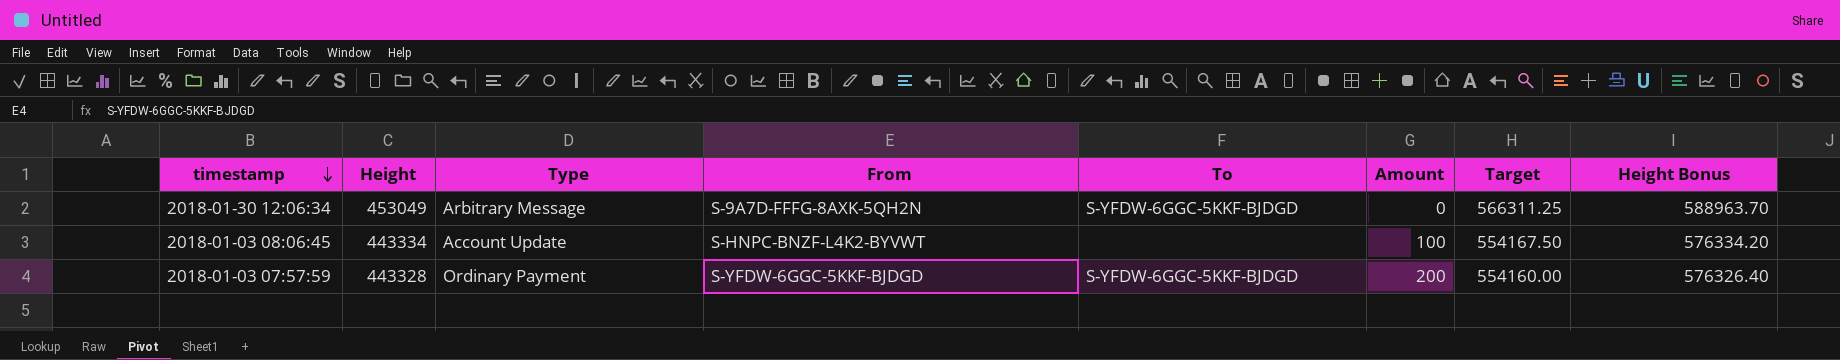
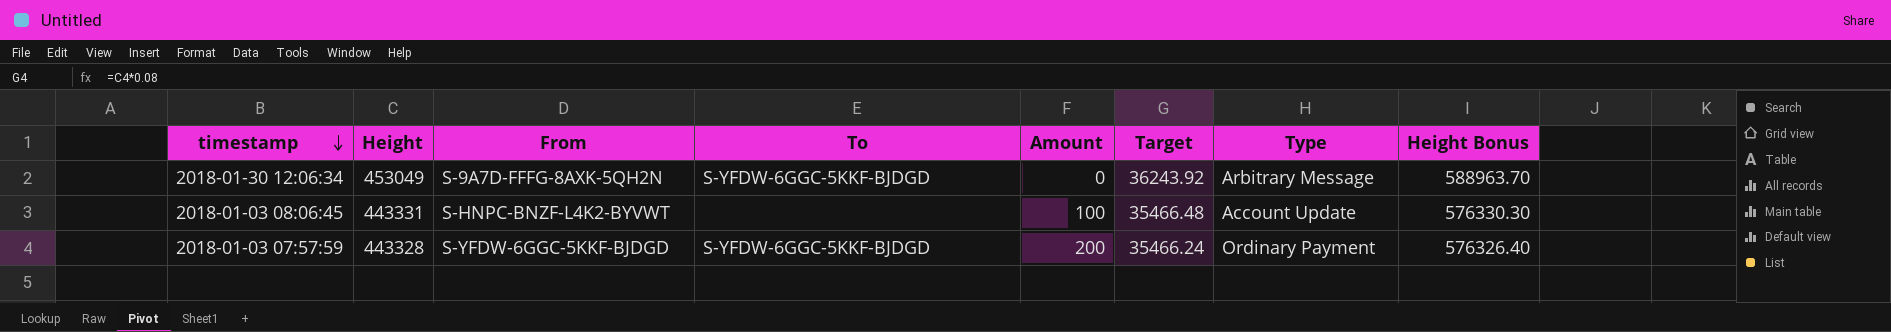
column Target | formula: [Height] * 1.25 -> [Height] * 0.08
column Type | position: 3 -> 7
2018-01-03 08:06:45 | Height: 443334 -> 443331
2018-01-03 08:06:45 | Height Bonus: 576334.20 -> 576330.30

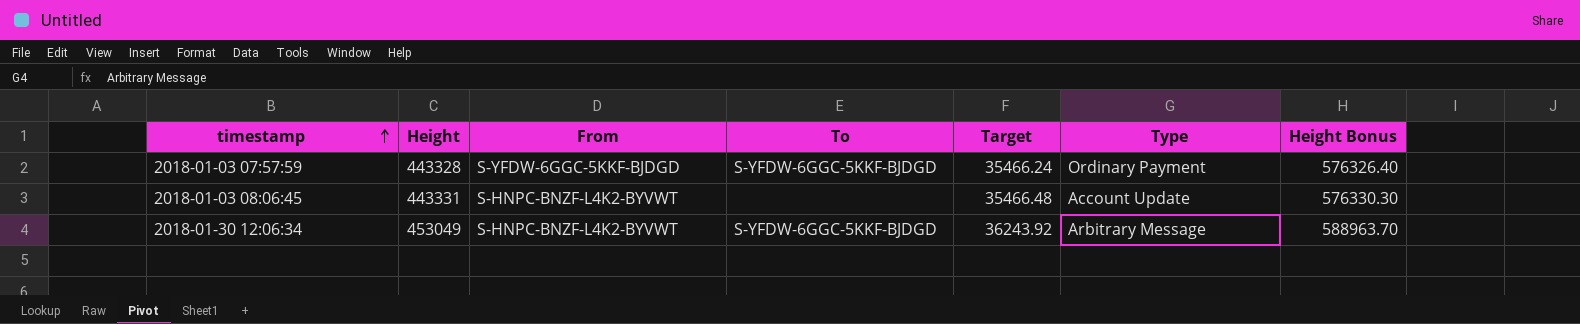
row order: timestamp descending -> timestamp ascending
column Amount | position: 5 -> none
2018-01-30 12:06:34 | From: S-9A7D-FFFG-8AXK-5QH2N -> S-HNPC-BNZF-L4K2-BYVWT

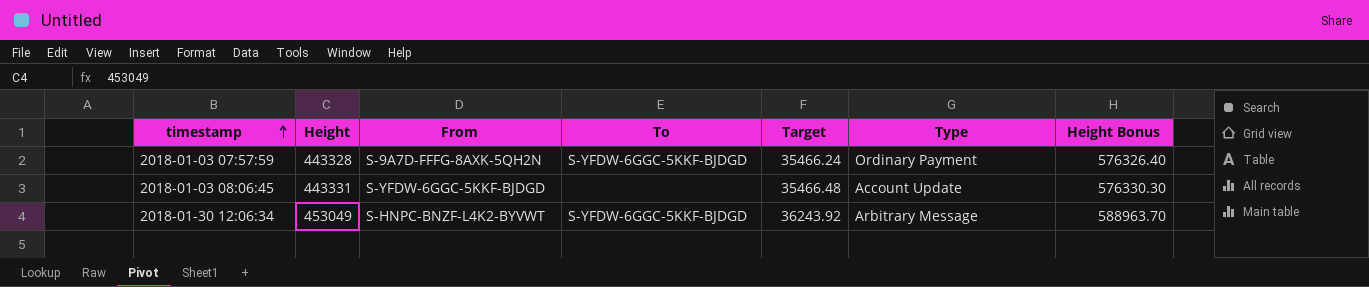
2018-01-03 07:57:59 | From: S-YFDW-6GGC-5KKF-BJDGD -> S-9A7D-FFFG-8AXK-5QH2N
2018-01-03 08:06:45 | From: S-HNPC-BNZF-L4K2-BYVWT -> S-YFDW-6GGC-5KKF-BJDGD

